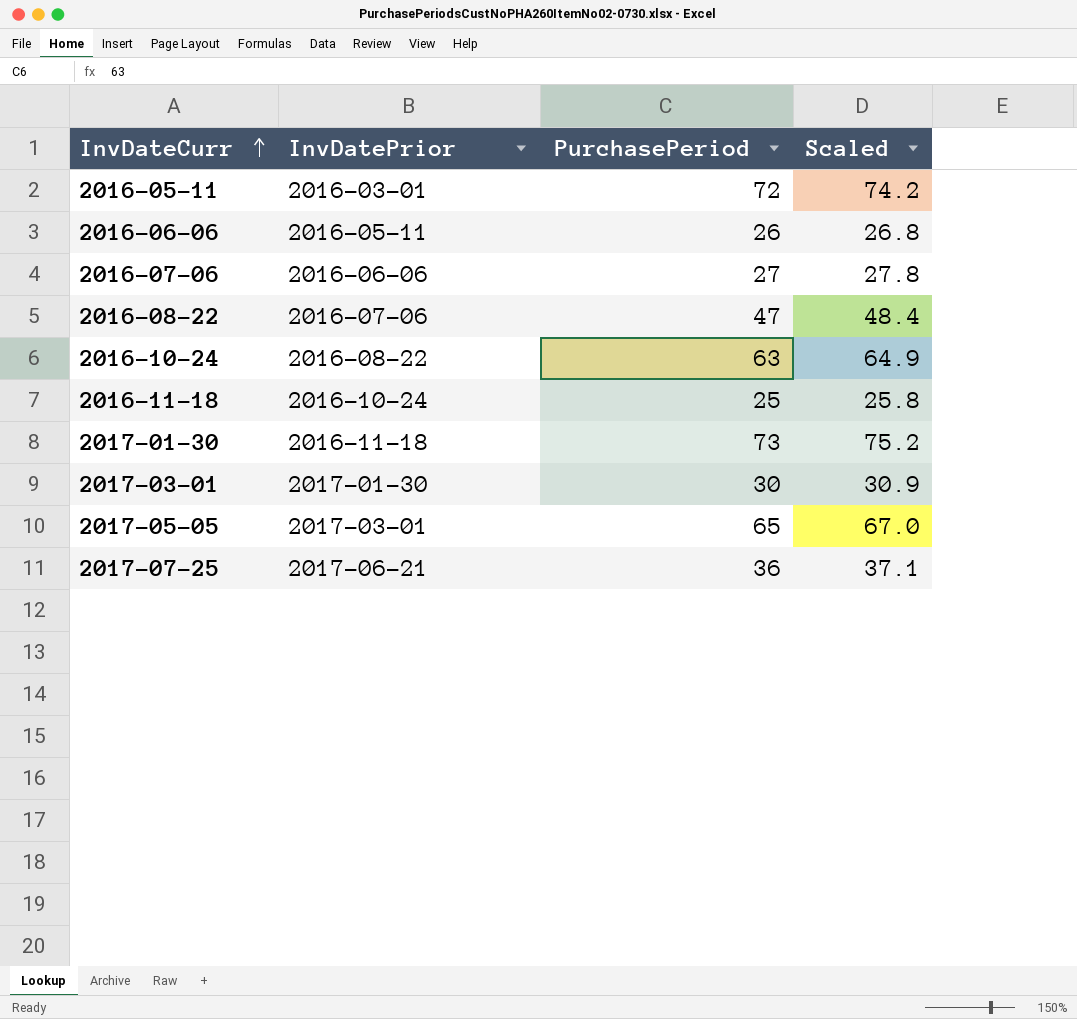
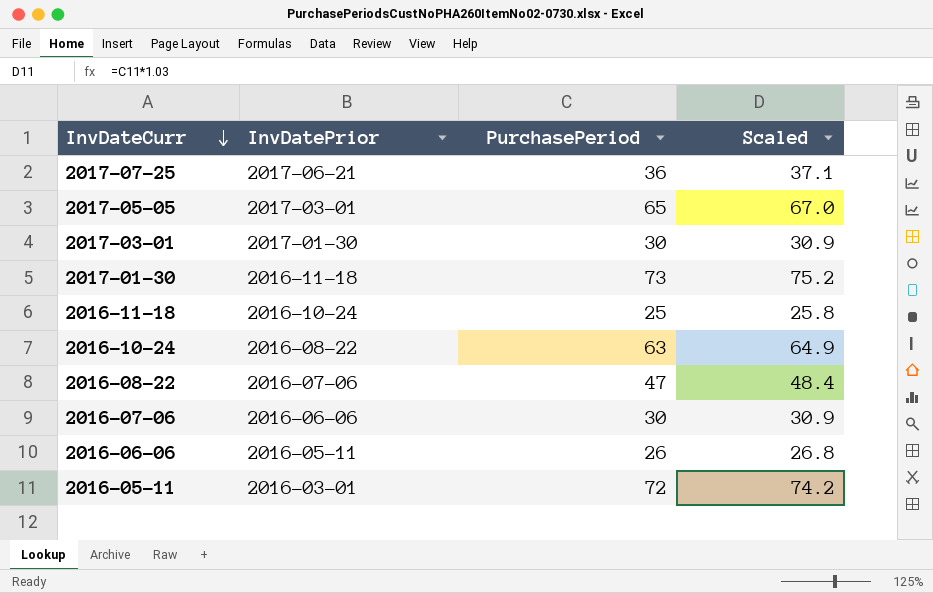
row order: InvDateCurr ascending -> InvDateCurr descending
2016-07-06 | PurchasePeriod: 27 -> 30
2016-07-06 | Scaled: 27.8 -> 30.9

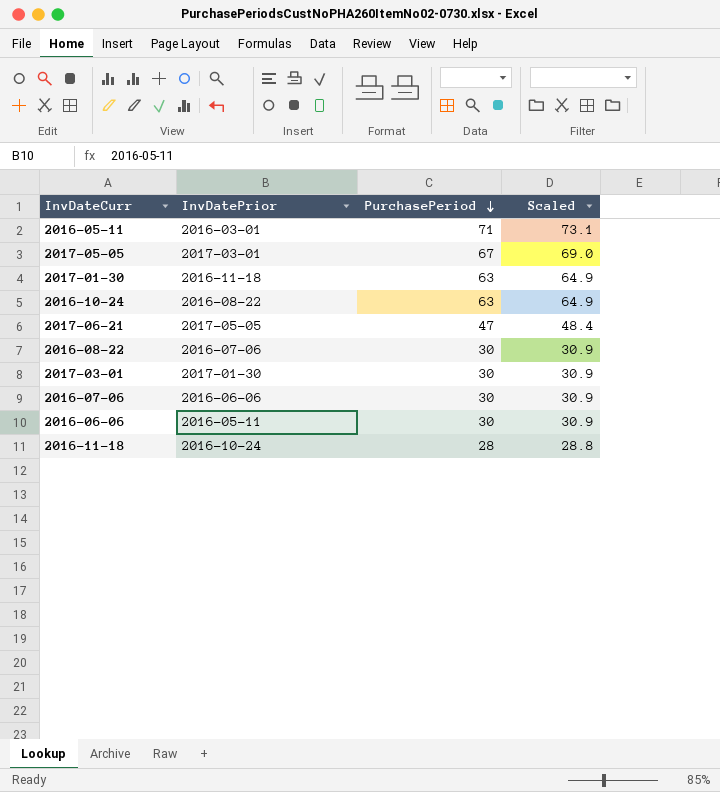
row order: InvDateCurr descending -> PurchasePeriod descending
row 2017-07-25: 2017-06-21 | 36 | 37.1 -> none
2016-05-11 | PurchasePeriod: 72 -> 71
2016-05-11 | Scaled: 74.2 -> 73.1
2017-05-05 | PurchasePeriod: 65 -> 67
2017-05-05 | Scaled: 67.0 -> 69.0
2017-01-30 | PurchasePeriod: 73 -> 63
2017-01-30 | Scaled: 75.2 -> 64.9
row 2017-06-21: none -> 2017-05-05 | 47 | 48.4
2016-08-22 | PurchasePeriod: 47 -> 30
2016-08-22 | Scaled: 48.4 -> 30.9
2016-06-06 | PurchasePeriod: 26 -> 30
2016-06-06 | Scaled: 26.8 -> 30.9
2016-11-18 | PurchasePeriod: 25 -> 28
2016-11-18 | Scaled: 25.8 -> 28.8

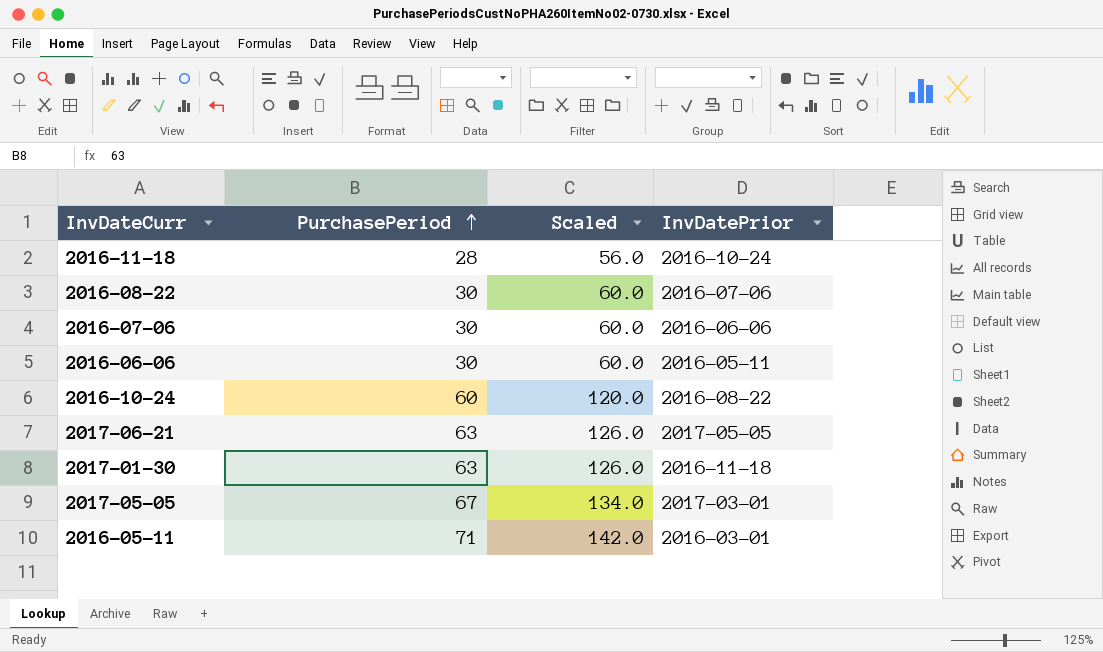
row order: PurchasePeriod descending -> PurchasePeriod ascending
column Scaled | formula: [PurchasePeriod] * 1.03 -> [PurchasePeriod] * 2
column InvDatePrior | position: 2 -> 4
row 2017-03-01: 2017-01-30 | 30 | 30.9 -> none
2016-10-24 | PurchasePeriod: 63 -> 60
2017-06-21 | PurchasePeriod: 47 -> 63

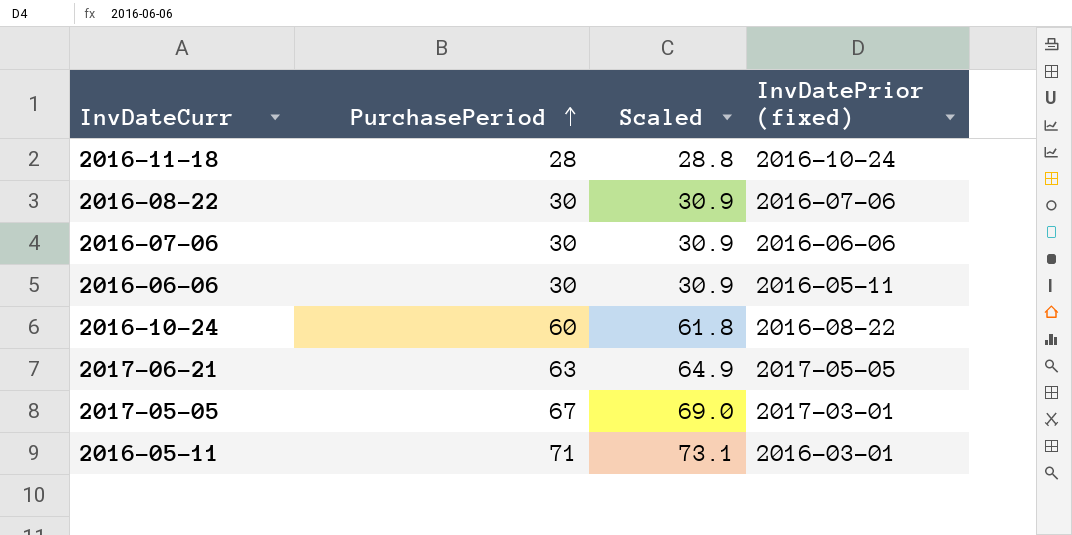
column Scaled | formula: [PurchasePeriod] * 2 -> [PurchasePeriod] * 1.03
column name: InvDatePrior -> InvDatePrior (fixed)
row 2017-01-30: 63 | 126.0 | 2016-11-18 -> none

